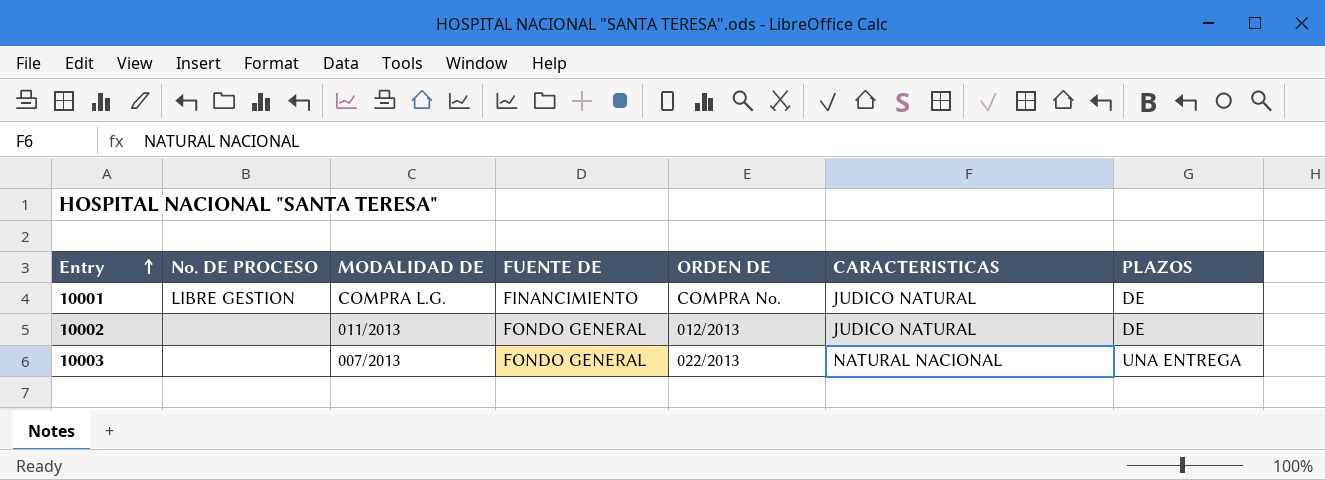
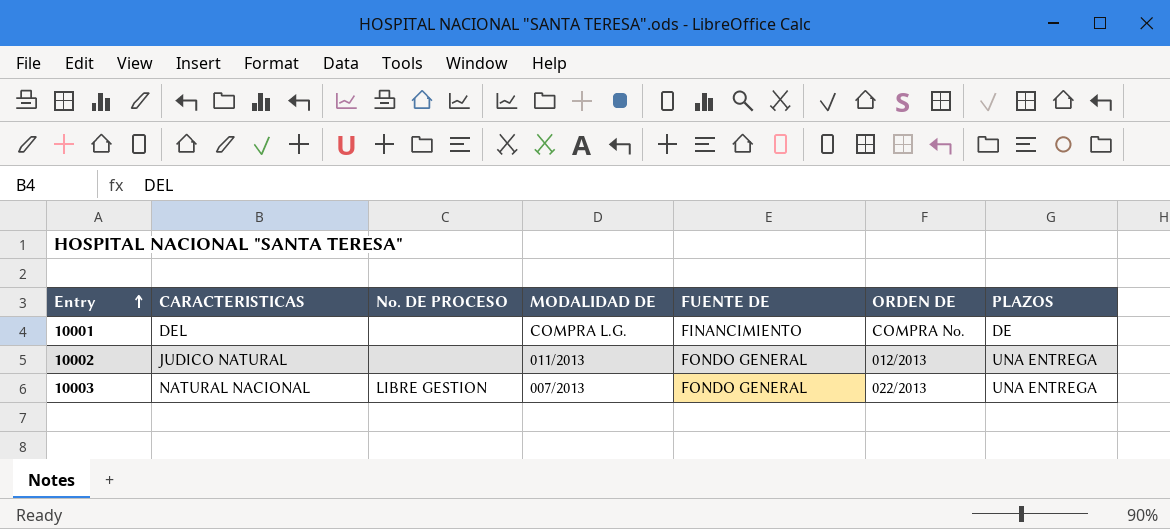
column CARACTERISTICAS | position: 6 -> 2
10001 | CARACTERISTICAS: JUDICO NATURAL -> DEL
10001 | No. DE PROCESO: LIBRE GESTION -> none
10002 | PLAZOS: DE -> UNA ENTREGA
10003 | No. DE PROCESO: none -> LIBRE GESTION

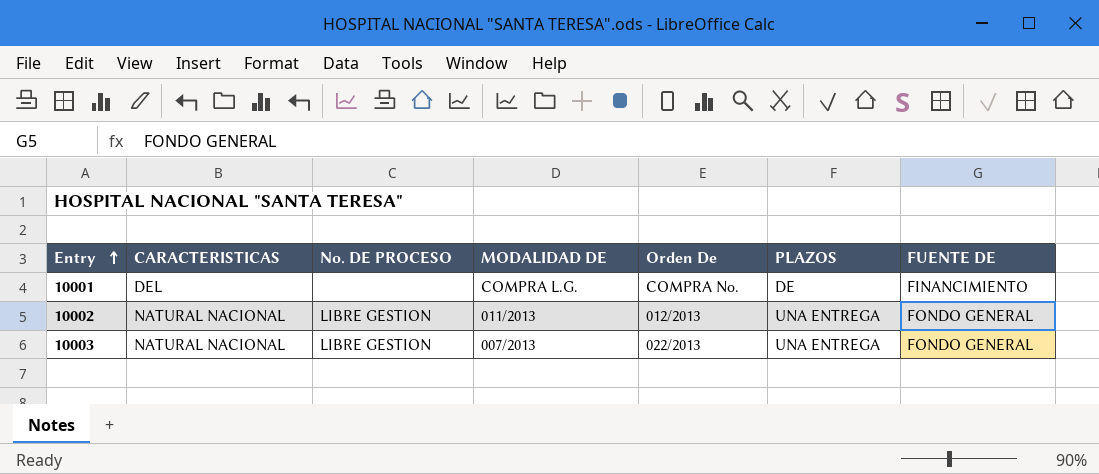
column name: ORDEN DE -> Orden De
column FUENTE DE | position: 5 -> 7
10002 | CARACTERISTICAS: JUDICO NATURAL -> NATURAL NACIONAL
10002 | No. DE PROCESO: none -> LIBRE GESTION

